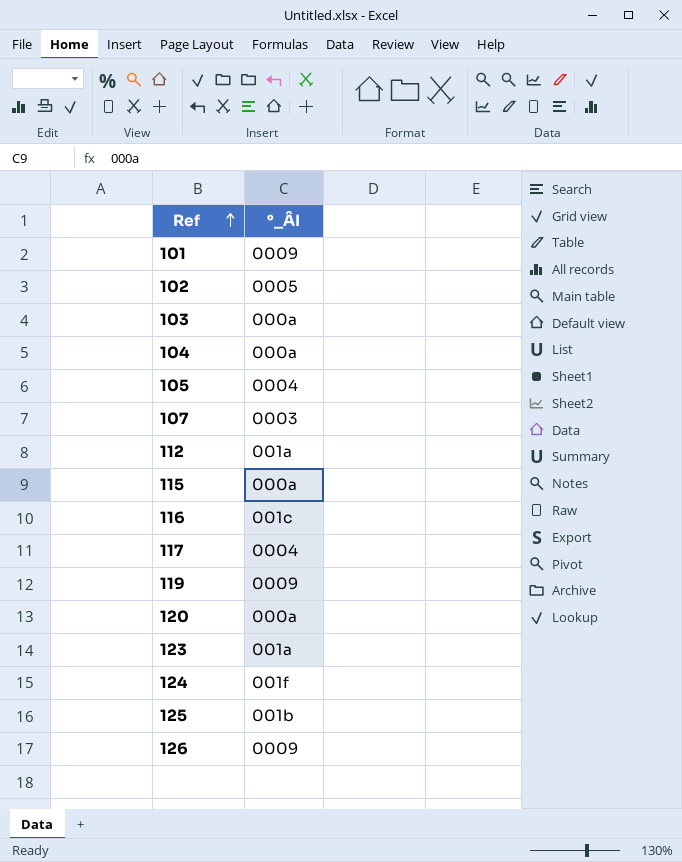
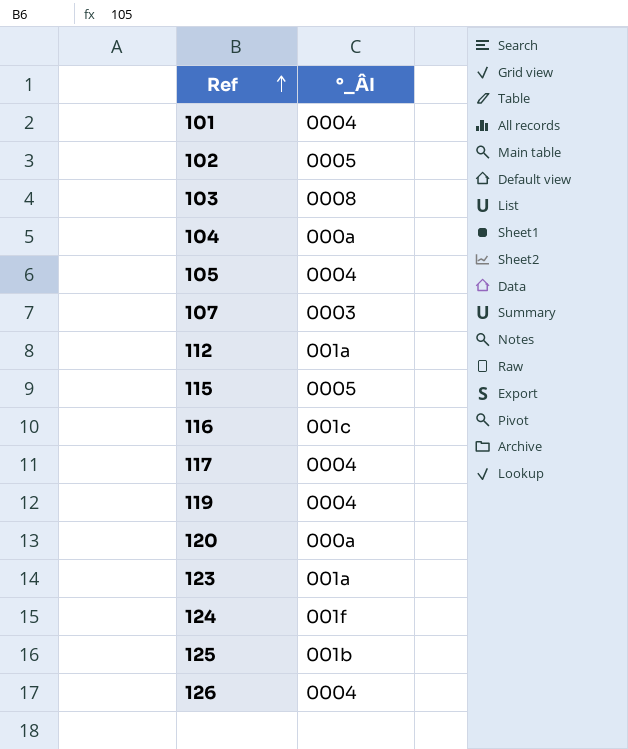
101 | °_ÂI: 0009 -> 0004
103 | °_ÂI: 000a -> 0008
115 | °_ÂI: 000a -> 0005
119 | °_ÂI: 0009 -> 0004
126 | °_ÂI: 0009 -> 0004

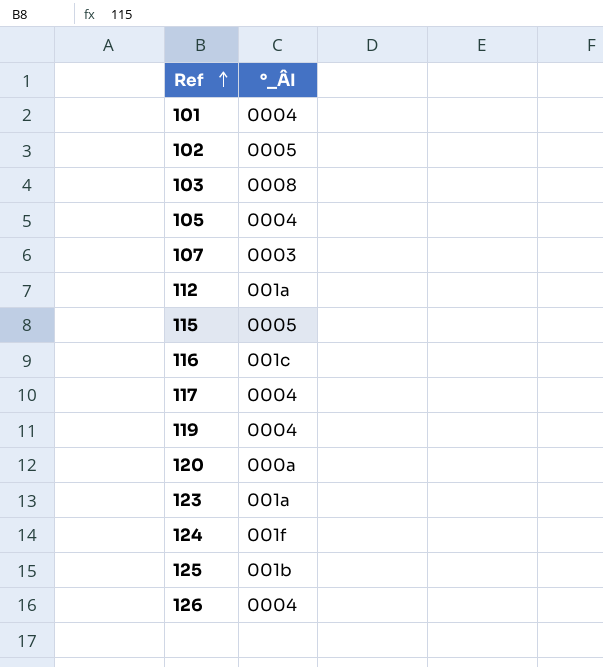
row 104: 000a -> none

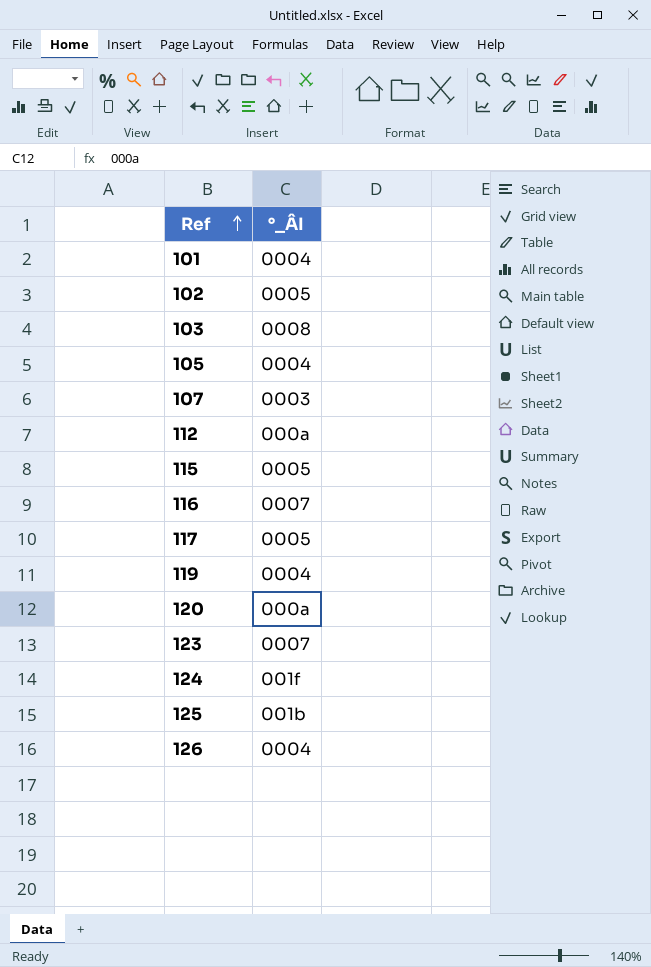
112 | °_ÂI: 001a -> 000a
116 | °_ÂI: 001c -> 0007
117 | °_ÂI: 0004 -> 0005
123 | °_ÂI: 001a -> 0007

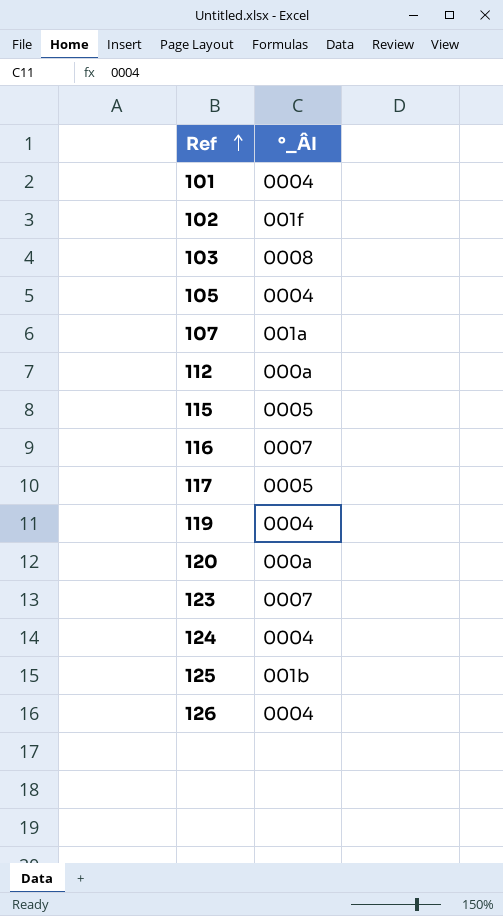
102 | °_ÂI: 0005 -> 001f
107 | °_ÂI: 0003 -> 001a
124 | °_ÂI: 001f -> 0004

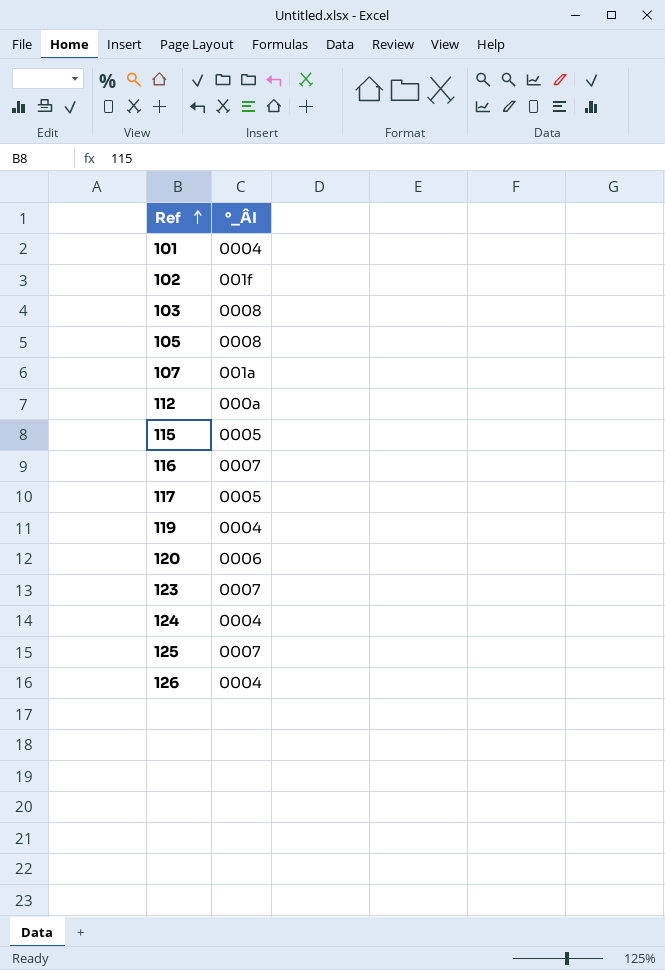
105 | °_ÂI: 0004 -> 0008
120 | °_ÂI: 000a -> 0006
125 | °_ÂI: 001b -> 0007

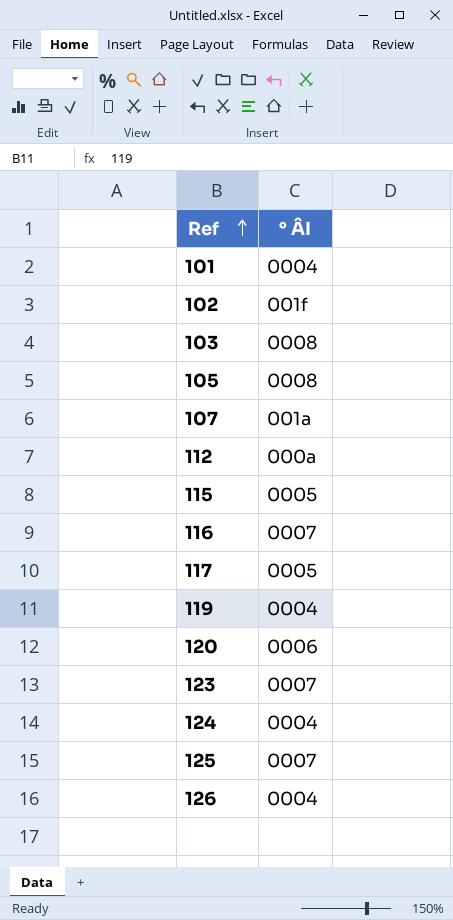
column name: °_ÂI -> ° ÂI

